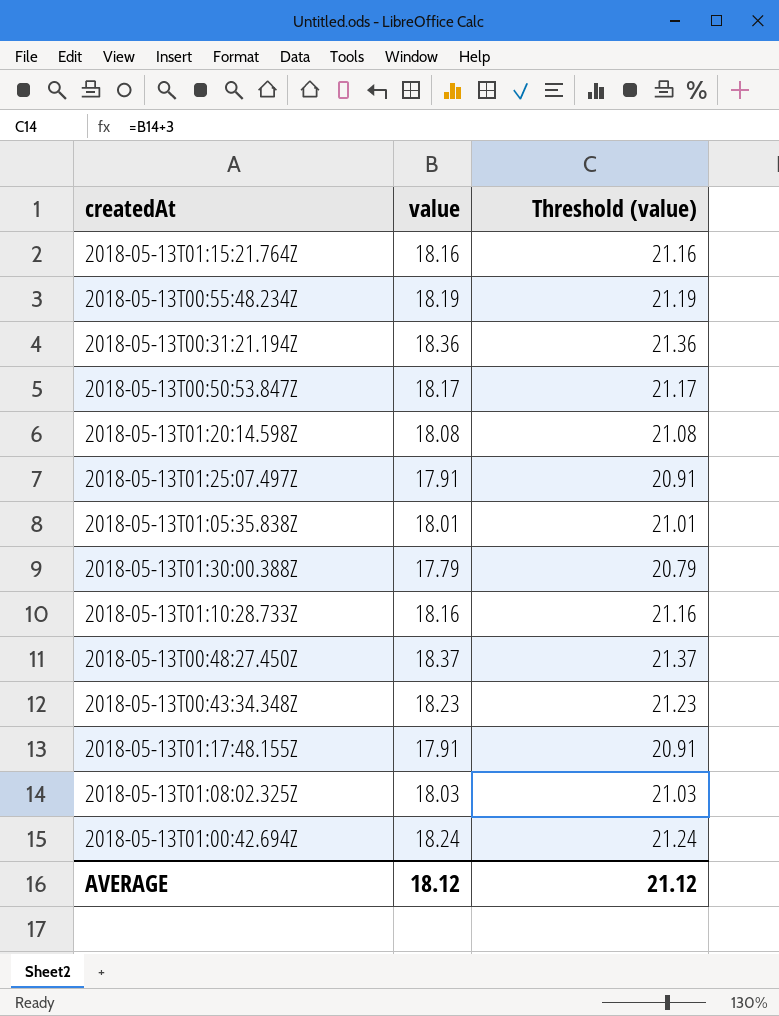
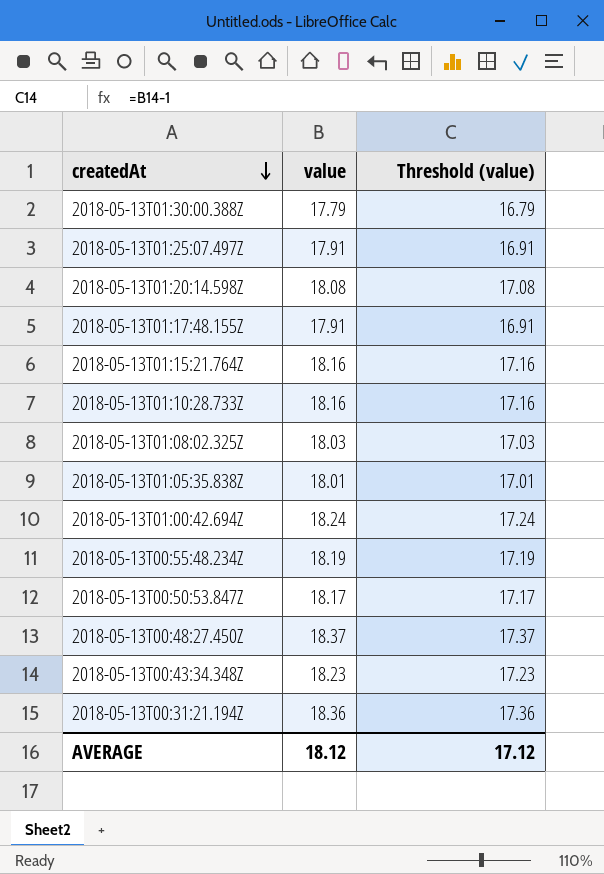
row order: none -> createdAt descending
column Threshold (value) | formula: [value] + 3 -> [value] - 1
AVERAGE | Threshold (value): 21.12 -> 17.12

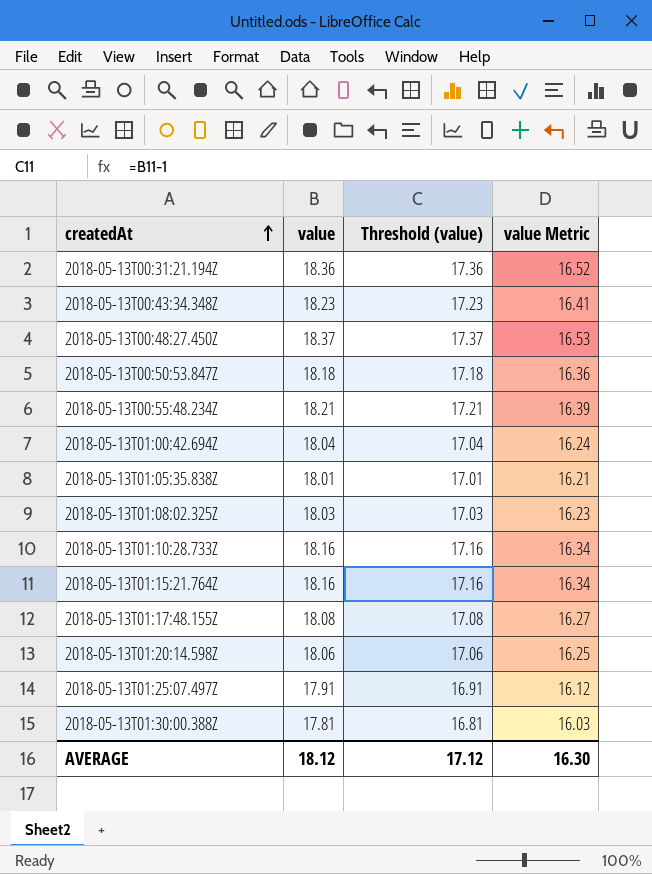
row order: createdAt descending -> createdAt ascending
column value Metric | formula: none -> [value] * 0.9
2018-05-13T00:50:53.847Z | value: 18.17 -> 18.18
2018-05-13T00:50:53.847Z | Threshold (value): 17.17 -> 17.18
2018-05-13T00:55:48.234Z | value: 18.19 -> 18.21
2018-05-13T00:55:48.234Z | Threshold (value): 17.19 -> 17.21
2018-05-13T01:00:42.694Z | value: 18.24 -> 18.04
2018-05-13T01:00:42.694Z | Threshold (value): 17.24 -> 17.04
2018-05-13T01:17:48.155Z | value: 17.91 -> 18.08
2018-05-13T01:17:48.155Z | Threshold (value): 16.91 -> 17.08
2018-05-13T01:20:14.598Z | value: 18.08 -> 18.06
2018-05-13T01:20:14.598Z | Threshold (value): 17.08 -> 17.06
2018-05-13T01:30:00.388Z | value: 17.79 -> 17.81
2018-05-13T01:30:00.388Z | Threshold (value): 16.79 -> 16.81

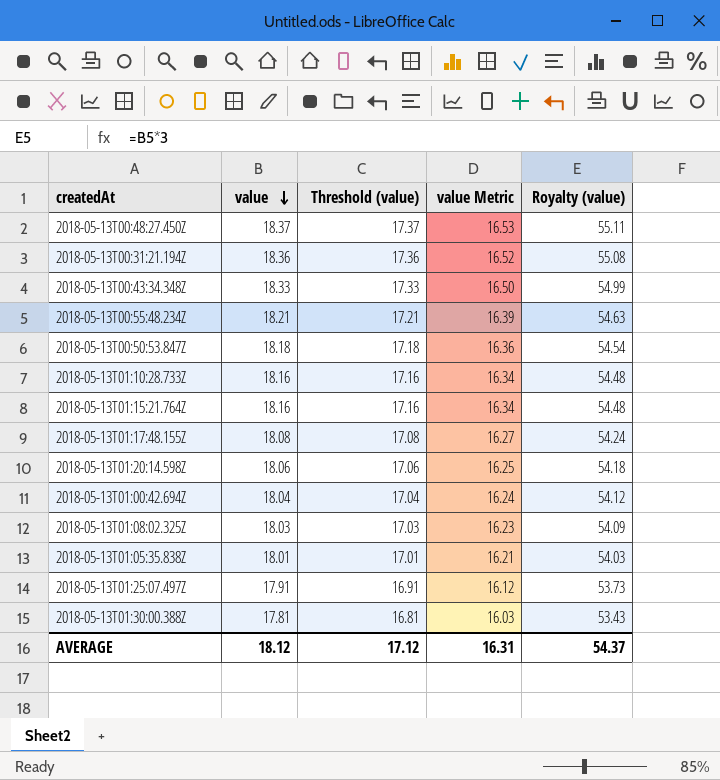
row order: createdAt ascending -> value descending
column Royalty (value) | formula: none -> [value] * 3
2018-05-13T00:43:34.348Z | value: 18.23 -> 18.33
2018-05-13T00:43:34.348Z | Threshold (value): 17.23 -> 17.33
2018-05-13T00:43:34.348Z | value Metric: 16.41 -> 16.50
AVERAGE | value Metric: 16.30 -> 16.31

